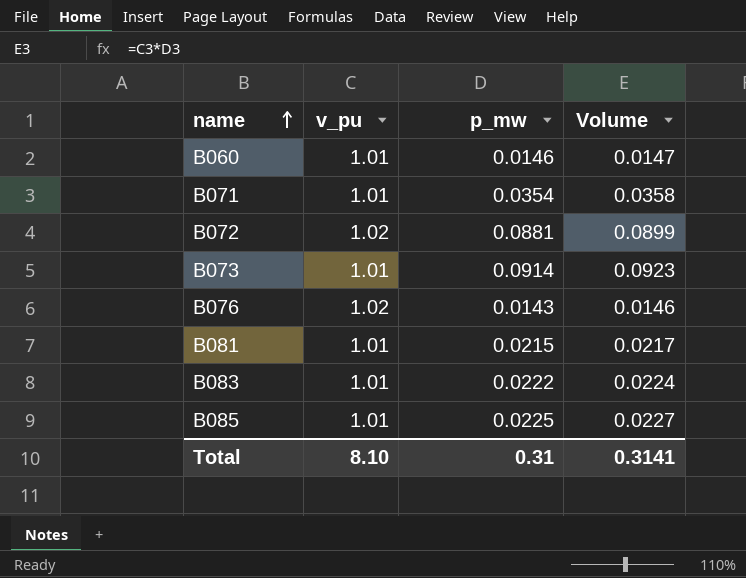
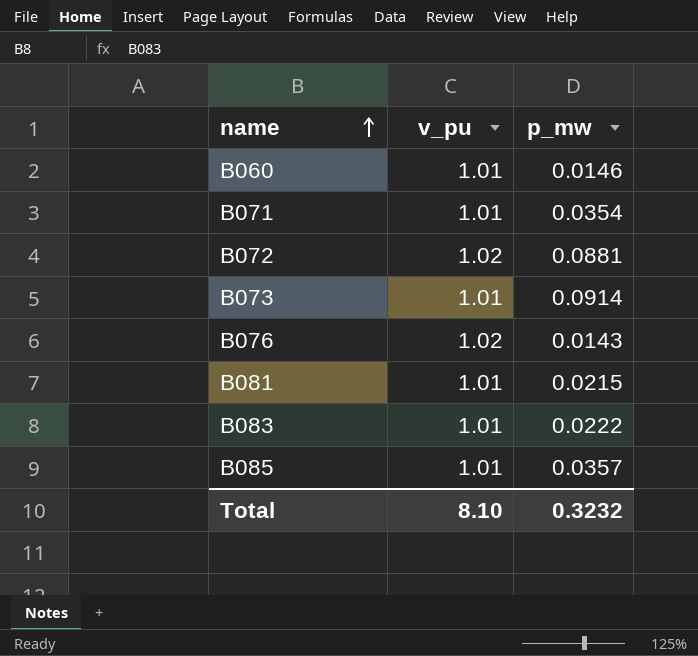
column Volume | formula: [v_pu] * [p_mw] -> none
B085 | p_mw: 0.0225 -> 0.0357
Total | p_mw: 0.31 -> 0.3232

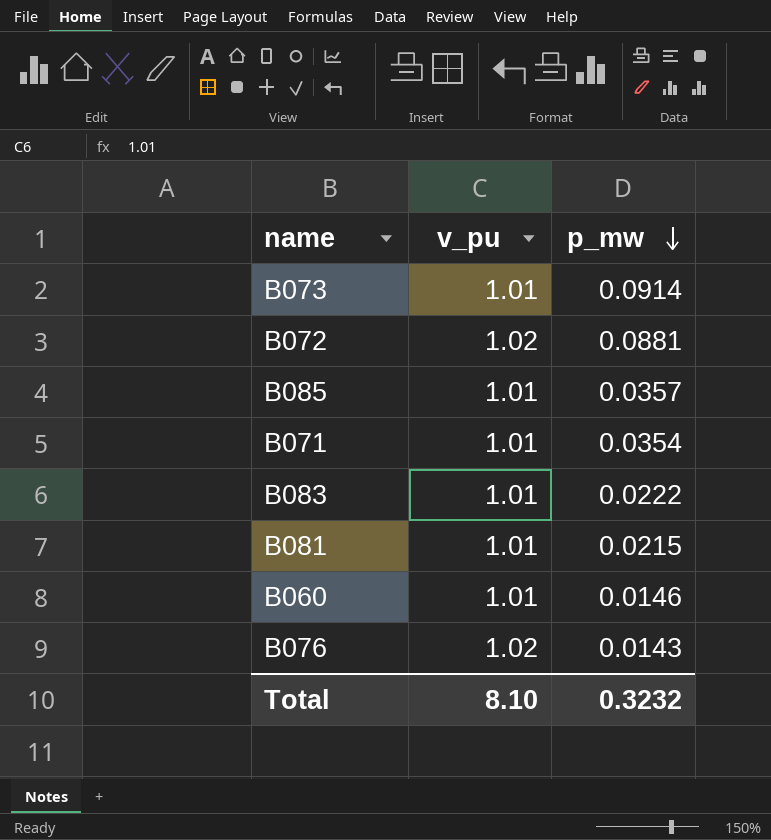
row order: name ascending -> p_mw descending

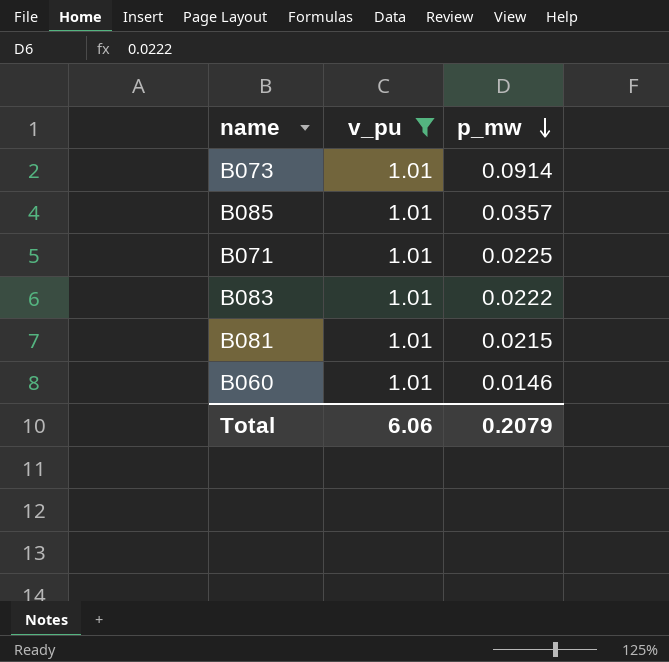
filter: none -> v_pu = 1.01
B071 | p_mw: 0.0354 -> 0.0225
Total | v_pu: 8.10 -> 6.06
Total | p_mw: 0.3232 -> 0.2079

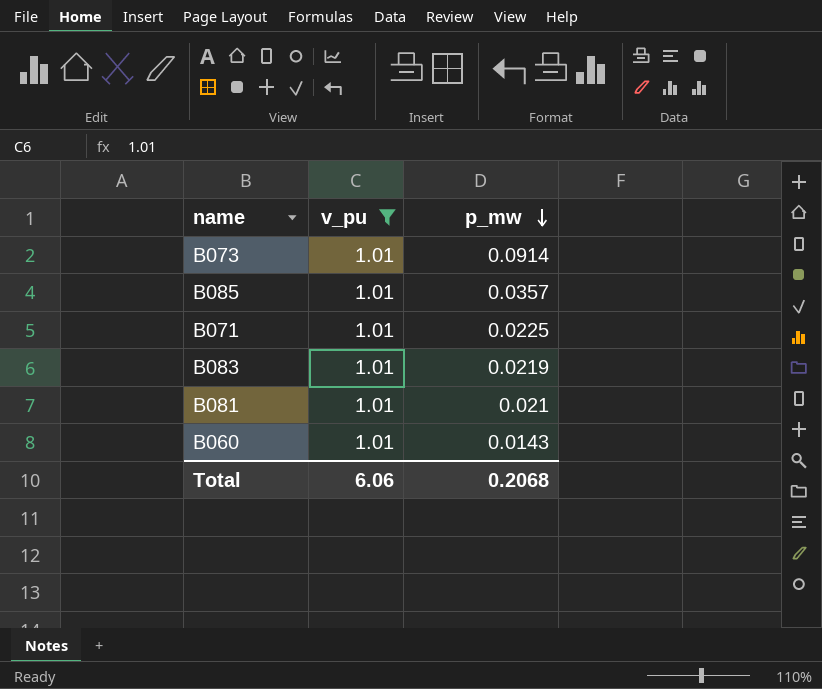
B083 | p_mw: 0.0222 -> 0.0219
B081 | p_mw: 0.0215 -> 0.021
B060 | p_mw: 0.0146 -> 0.0143
Total | p_mw: 0.2079 -> 0.2068

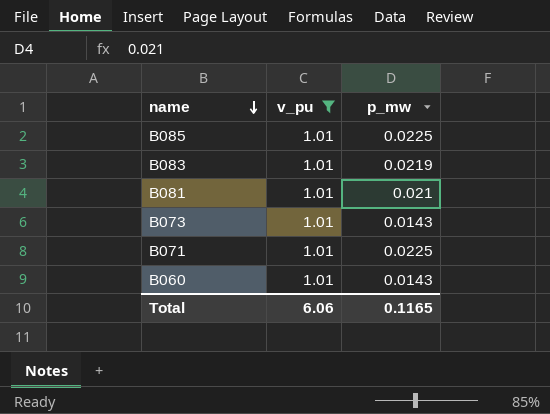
row order: p_mw descending -> name descending
B085 | p_mw: 0.0357 -> 0.0225
B073 | p_mw: 0.0914 -> 0.0143
Total | p_mw: 0.2068 -> 0.1165

